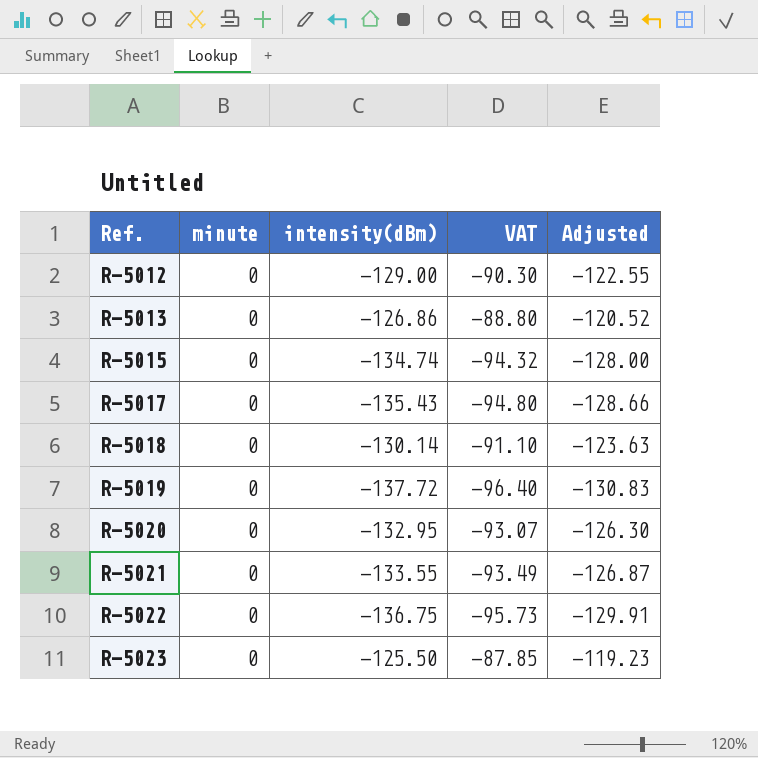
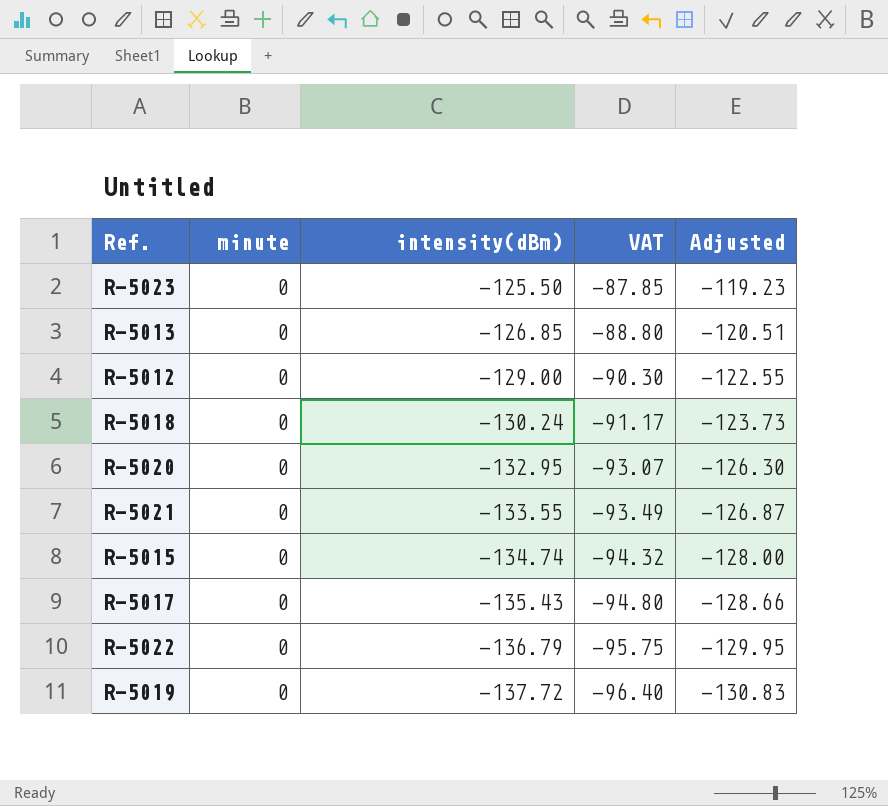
row order: Ref. ascending -> intensity(dBm) descending
R-5013 | intensity(dBm): -126.86 -> -126.85
R-5013 | Adjusted: -120.52 -> -120.51
R-5018 | intensity(dBm): -130.14 -> -130.24
R-5018 | VAT: -91.10 -> -91.17
R-5018 | Adjusted: -123.63 -> -123.73
R-5022 | intensity(dBm): -136.75 -> -136.79
R-5022 | VAT: -95.73 -> -95.75
R-5022 | Adjusted: -129.91 -> -129.95

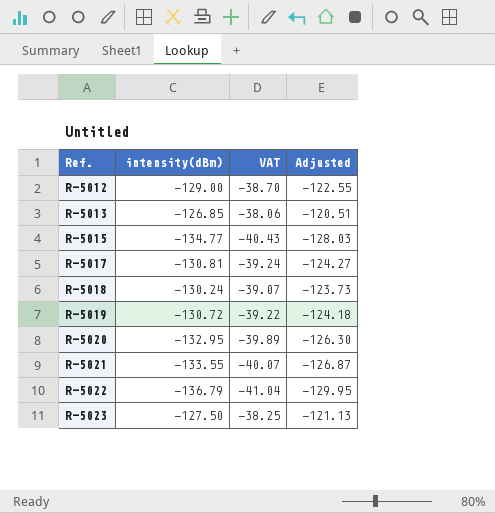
row order: intensity(dBm) descending -> Ref. ascending
column minute | position: 2 -> none
column VAT | formula: [intensity(dBm)] * 0.7 -> [intensity(dBm)] * 0.3
R-5015 | intensity(dBm): -134.74 -> -134.77
R-5015 | Adjusted: -128.00 -> -128.03
R-5017 | intensity(dBm): -135.43 -> -130.81
R-5017 | Adjusted: -128.66 -> -124.27
R-5019 | intensity(dBm): -137.72 -> -130.72
R-5019 | Adjusted: -130.83 -> -124.18
R-5023 | intensity(dBm): -125.50 -> -127.50
R-5023 | Adjusted: -119.23 -> -121.13

